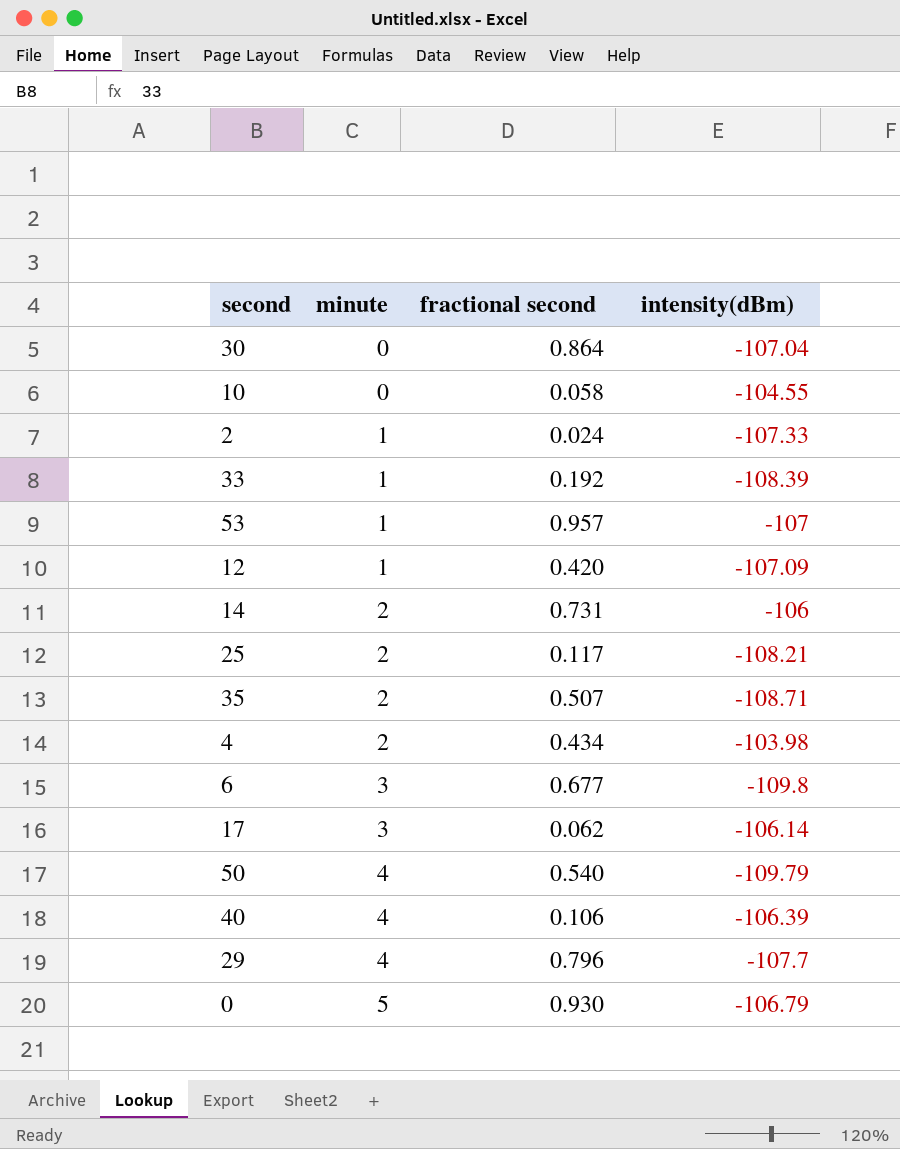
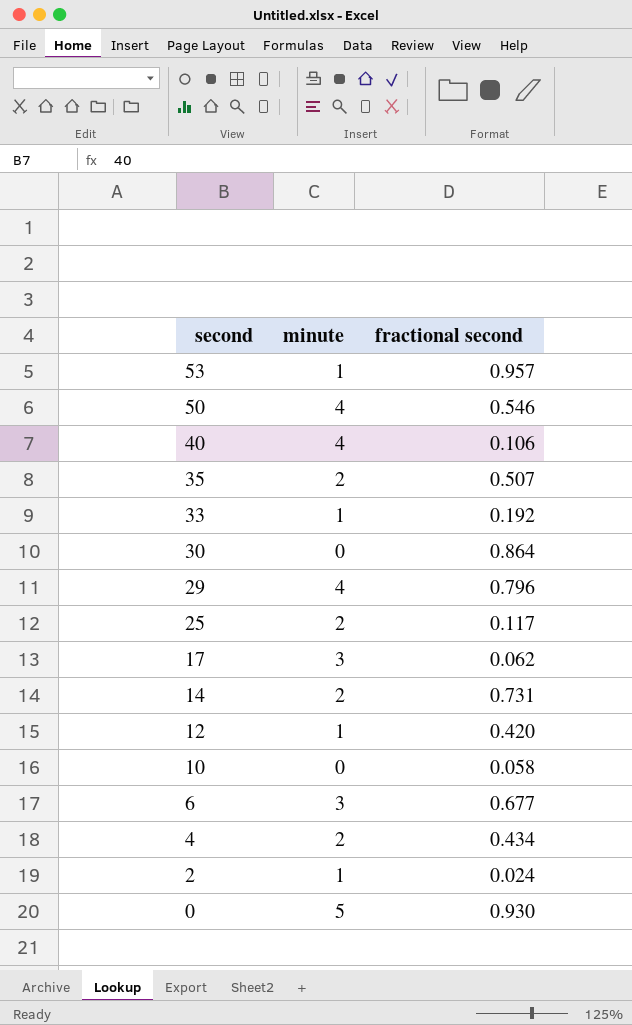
row order: minute ascending -> second descending
column intensity(dBm) | position: 4 -> none
50 | fractional second: 0.540 -> 0.546

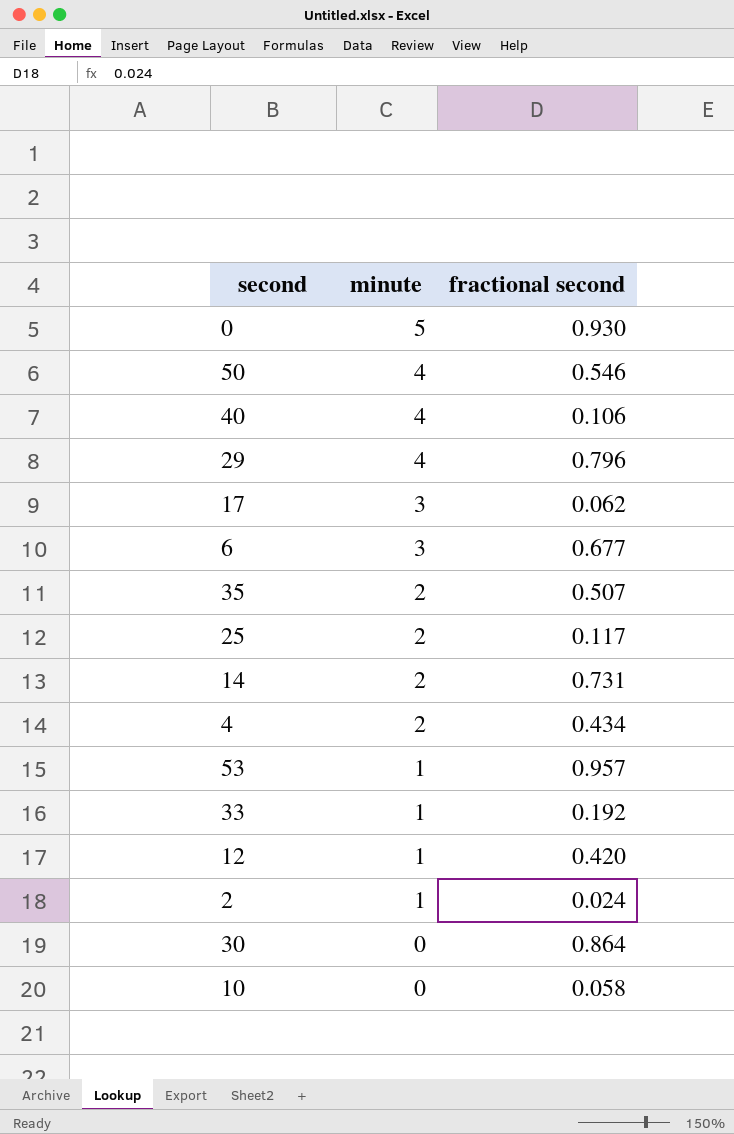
row order: second descending -> minute descending

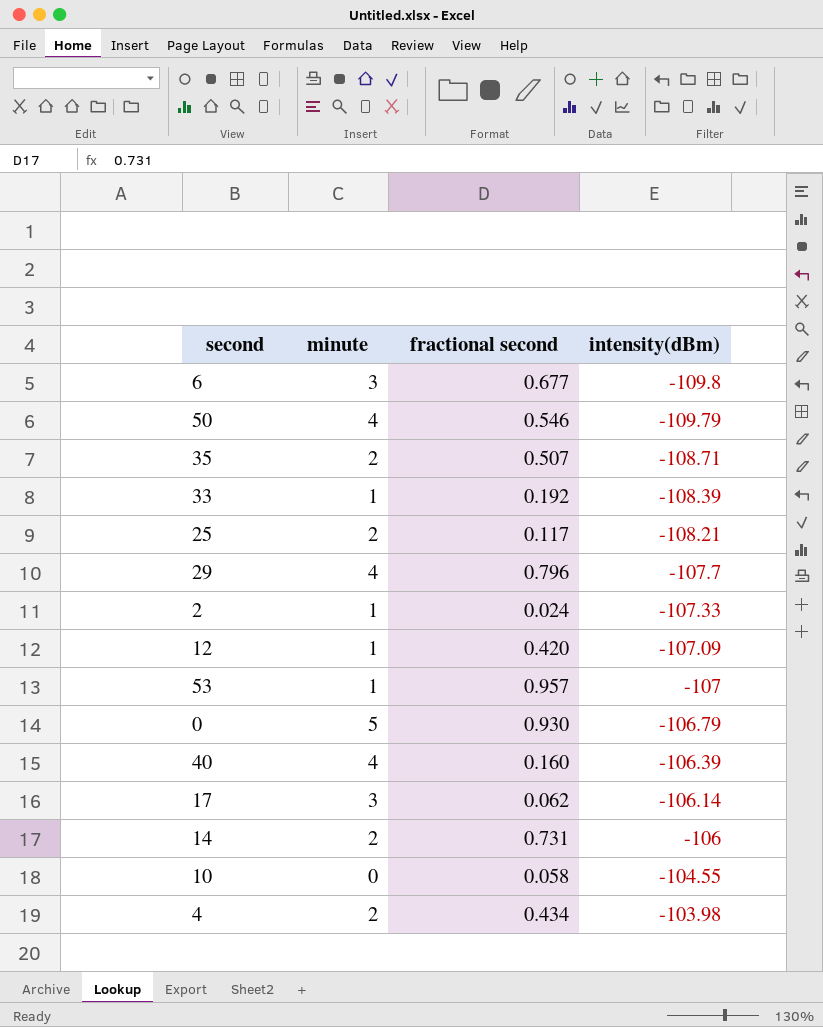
row order: minute descending -> intensity(dBm) ascending
column intensity(dBm) | position: none -> 4
row 30: 0 | 0.864 -> none
40 | fractional second: 0.106 -> 0.160

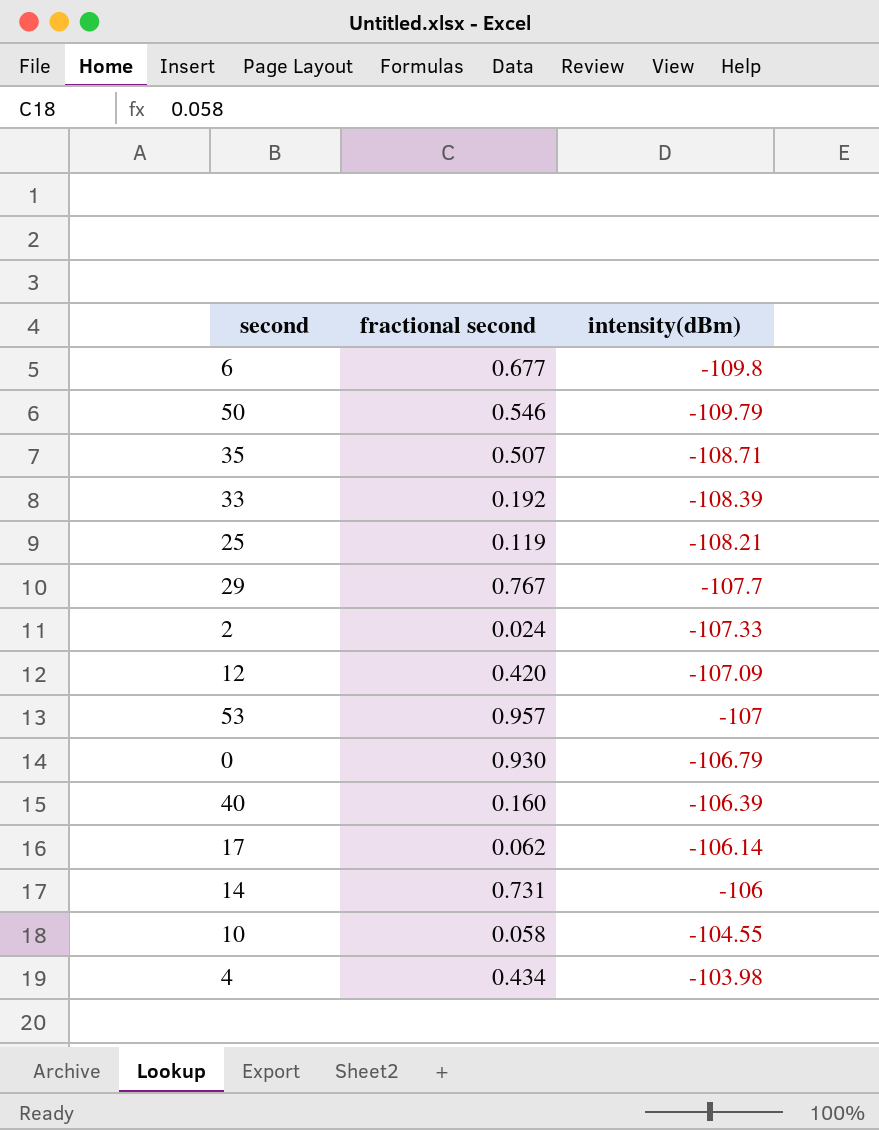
column minute | position: 2 -> none
25 | fractional second: 0.117 -> 0.119
29 | fractional second: 0.796 -> 0.767

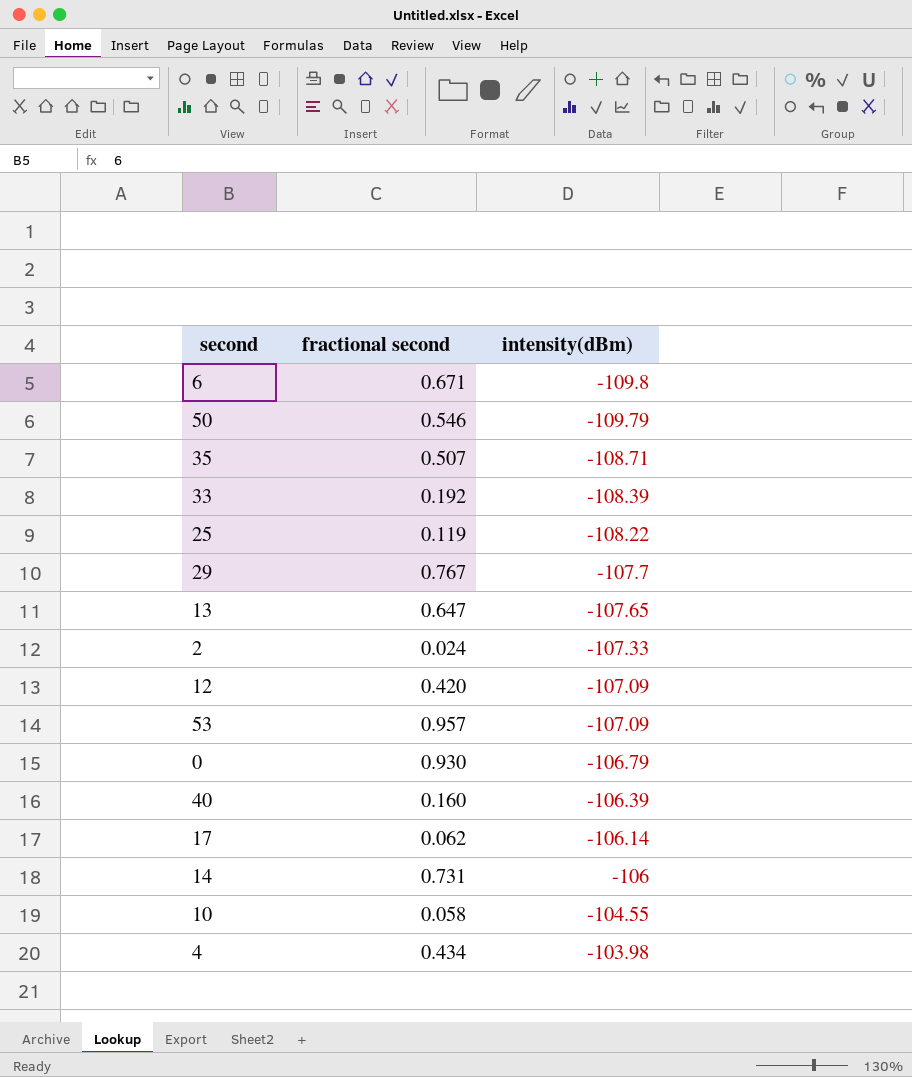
6 | fractional second: 0.677 -> 0.671
25 | intensity(dBm): -108.21 -> -108.22
row 13: none -> 0.647 | -107.65
53 | intensity(dBm): -107 -> -107.09

